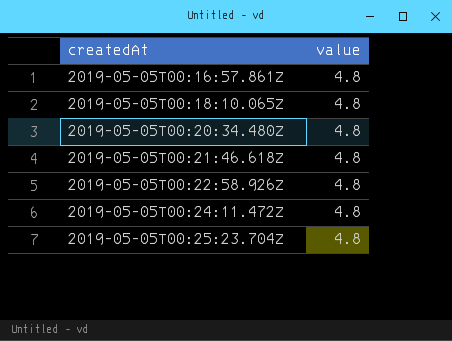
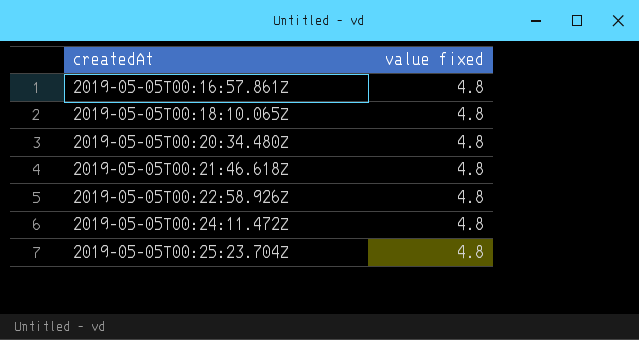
column name: value -> value fixed

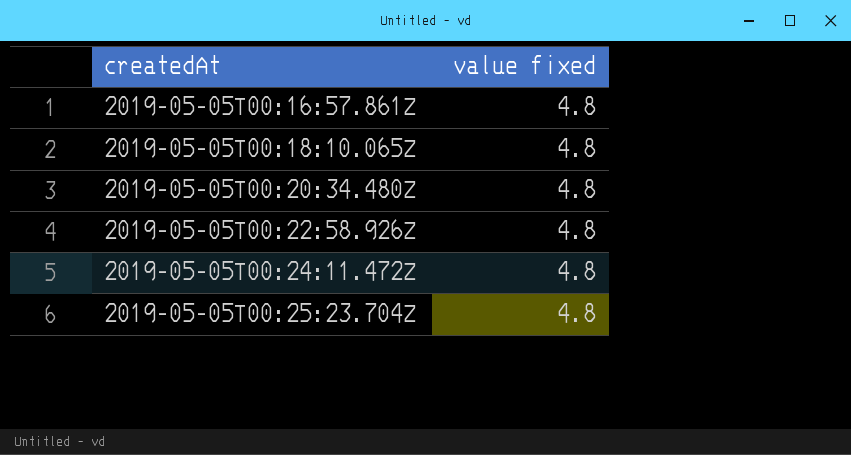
row 2019-05-05T00:21:46.618Z: 4.8 -> none

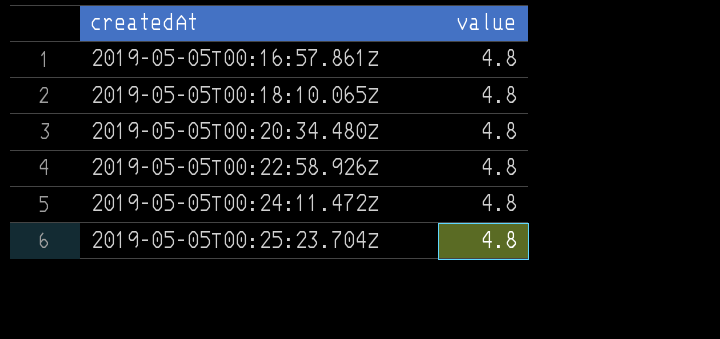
column name: value fixed -> value

